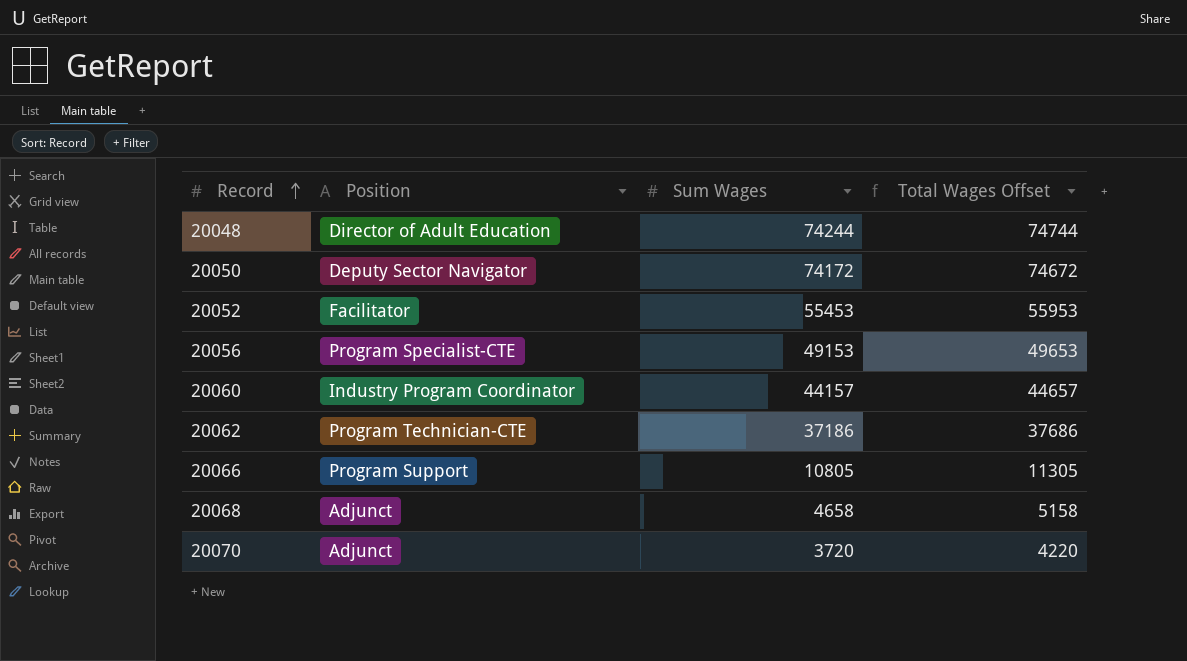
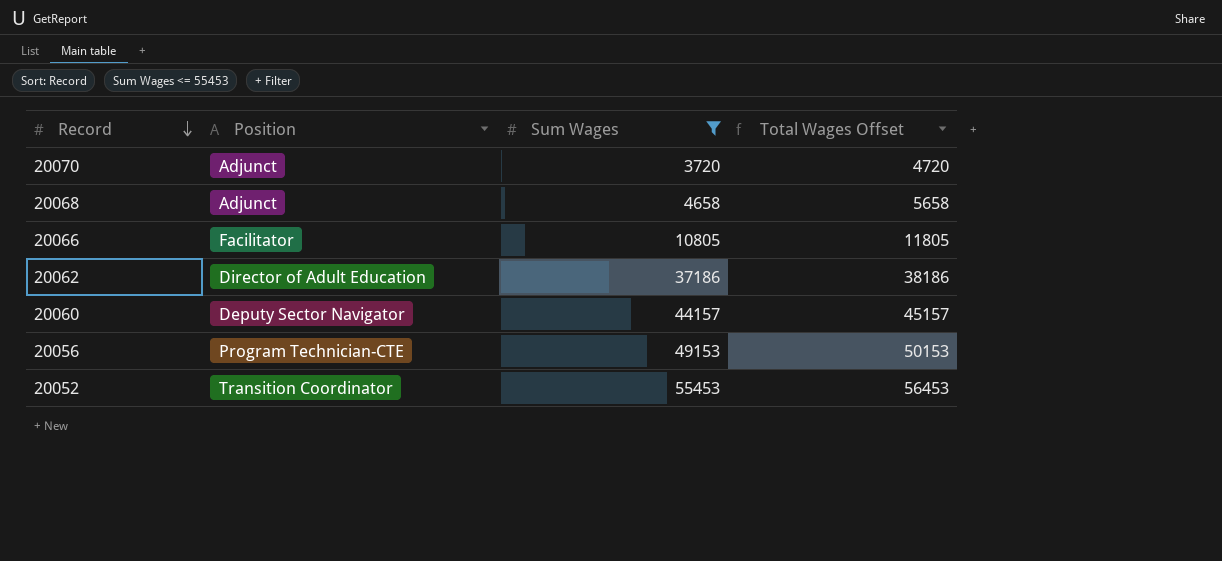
filter: none -> Sum Wages <= 55453
row order: Record ascending -> Record descending
column Total Wages Offset | formula: [Sum Wages] + 500 -> [Sum Wages] + 1000
20066 | Position: Program Support -> Facilitator
20062 | Position: Program Technician-CTE -> Director of Adult Education
20060 | Position: Industry Program Coordinator -> Deputy Sector Navigator
20056 | Position: Program Specialist-CTE -> Program Technician-CTE
20052 | Position: Facilitator -> Transition Coordinator

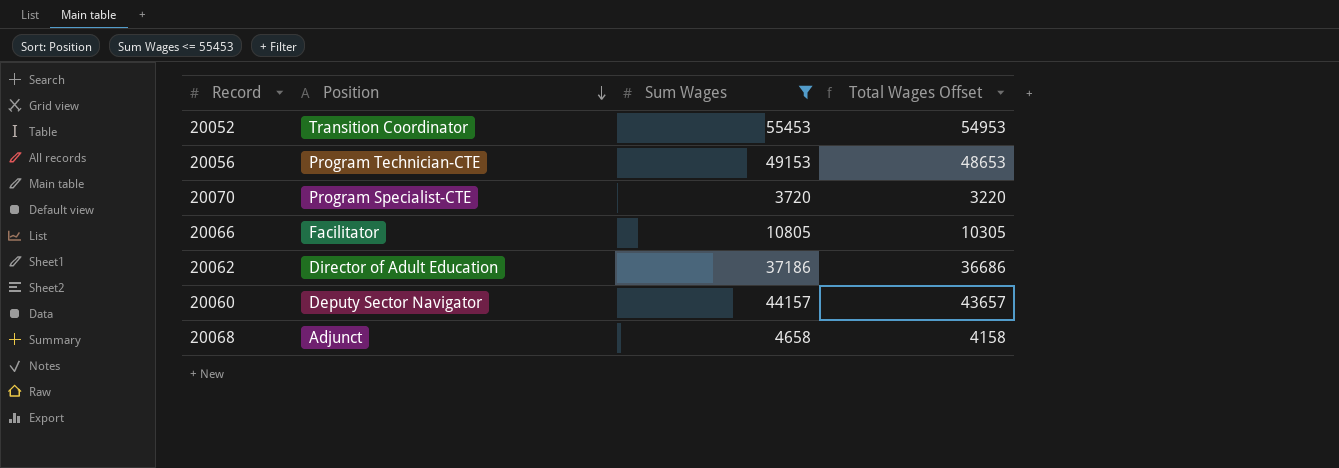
row order: Record descending -> Position descending
column Total Wages Offset | formula: [Sum Wages] + 1000 -> [Sum Wages] - 500
20070 | Position: Adjunct -> Program Specialist-CTE

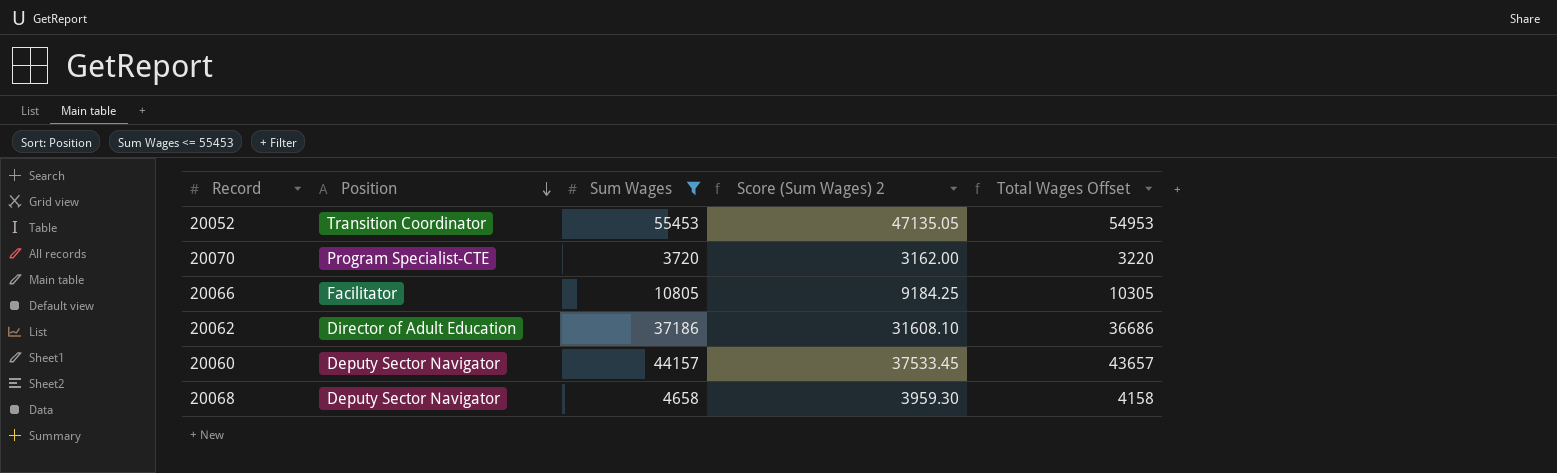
column Score (Sum Wages) 2 | formula: none -> [Sum Wages] * 0.85
row 20056: Program Technician-CTE | 49153 | 48653 -> none
20068 | Position: Adjunct -> Deputy Sector Navigator

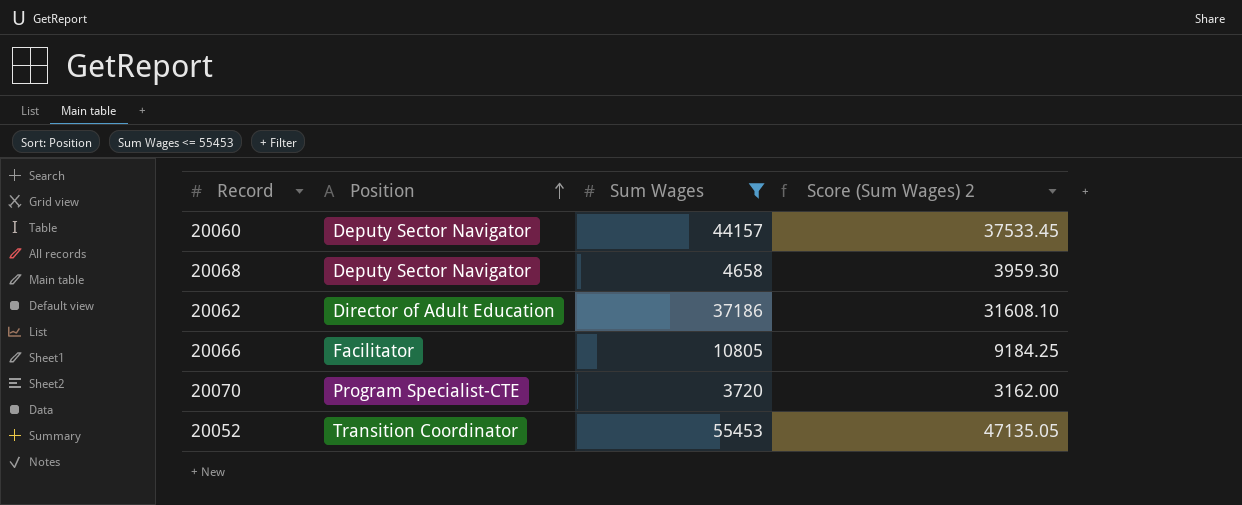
row order: Position descending -> Position ascending
column Total Wages Offset | formula: [Sum Wages] - 500 -> none

